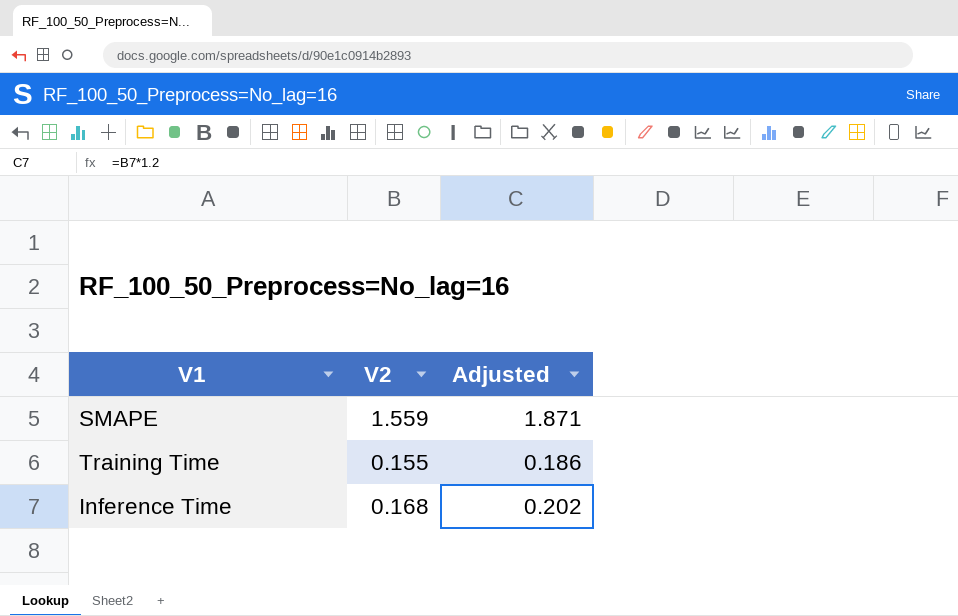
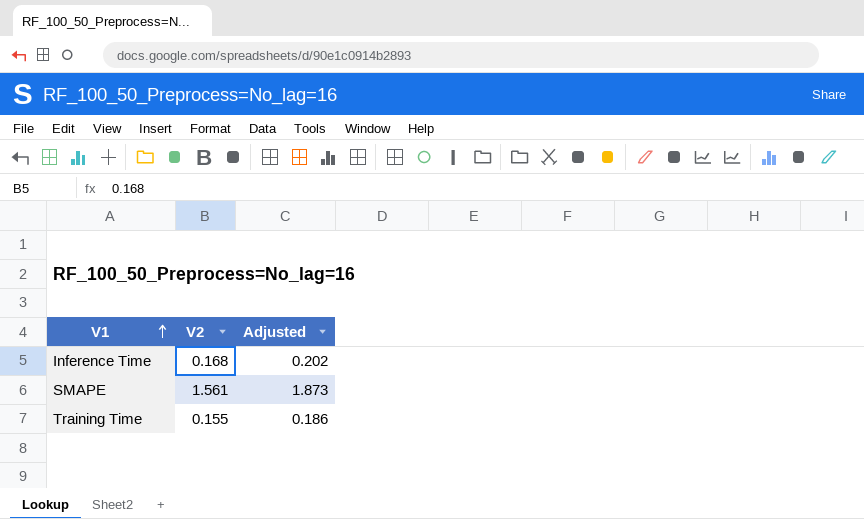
row order: none -> V1 ascending
SMAPE | V2: 1.559 -> 1.561
SMAPE | Adjusted: 1.871 -> 1.873

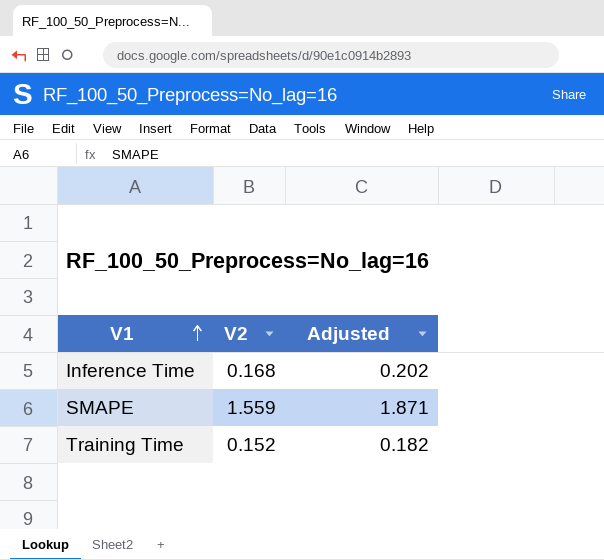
SMAPE | V2: 1.561 -> 1.559
SMAPE | Adjusted: 1.873 -> 1.871
Training Time | V2: 0.155 -> 0.152
Training Time | Adjusted: 0.186 -> 0.182

